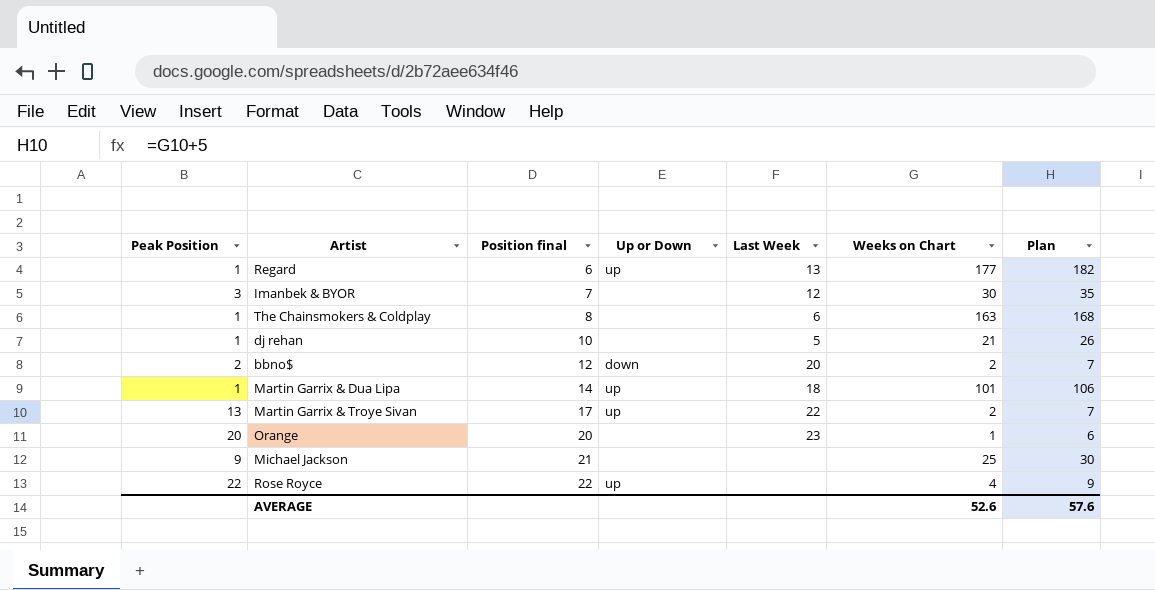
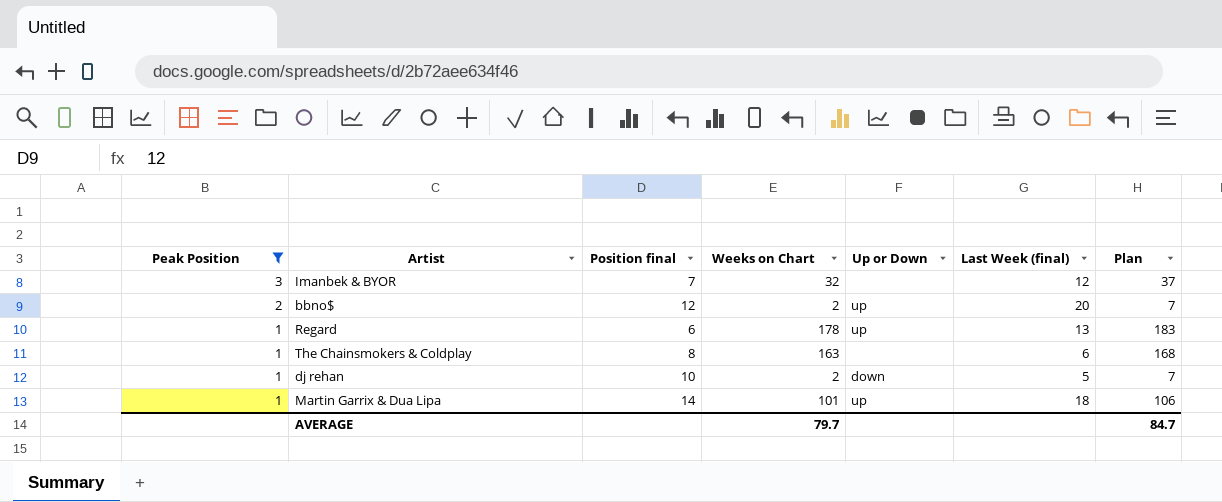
filter: none -> Peak Position <= 3
row order: Position final ascending -> Peak Position descending
column Weeks on Chart | position: 6 -> 4
column name: Last Week -> Last Week (final)
Imanbek & BYOR | Weeks on Chart: 30 -> 32
Imanbek & BYOR | Plan: 35 -> 37
bbno$ | Up or Down: down -> up
Regard | Weeks on Chart: 177 -> 178
Regard | Plan: 182 -> 183
dj rehan | Weeks on Chart: 21 -> 2
dj rehan | Up or Down: none -> down
dj rehan | Plan: 26 -> 7
AVERAGE | Weeks on Chart: 52.6 -> 79.7
AVERAGE | Plan: 57.6 -> 84.7

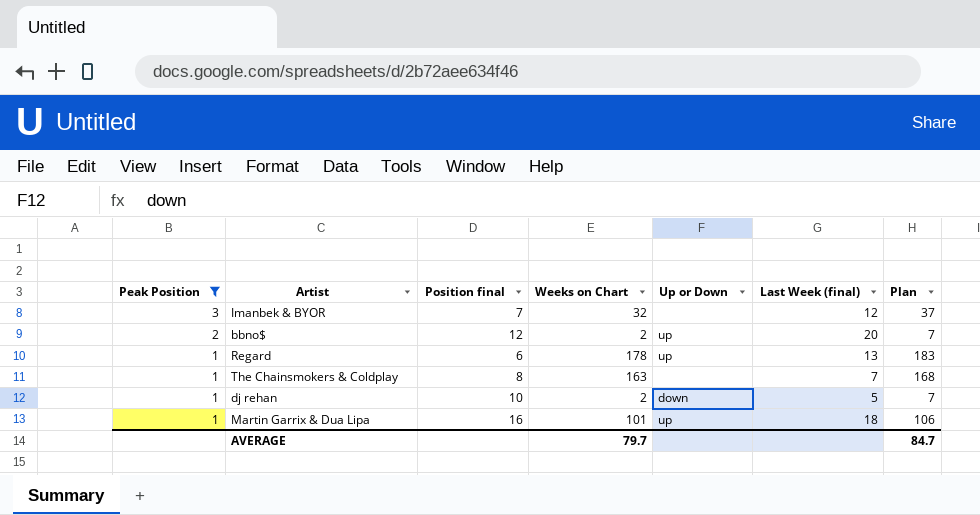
The Chainsmokers & Coldplay | Last Week (final): 6 -> 7
Martin Garrix & Dua Lipa | Position final: 14 -> 16

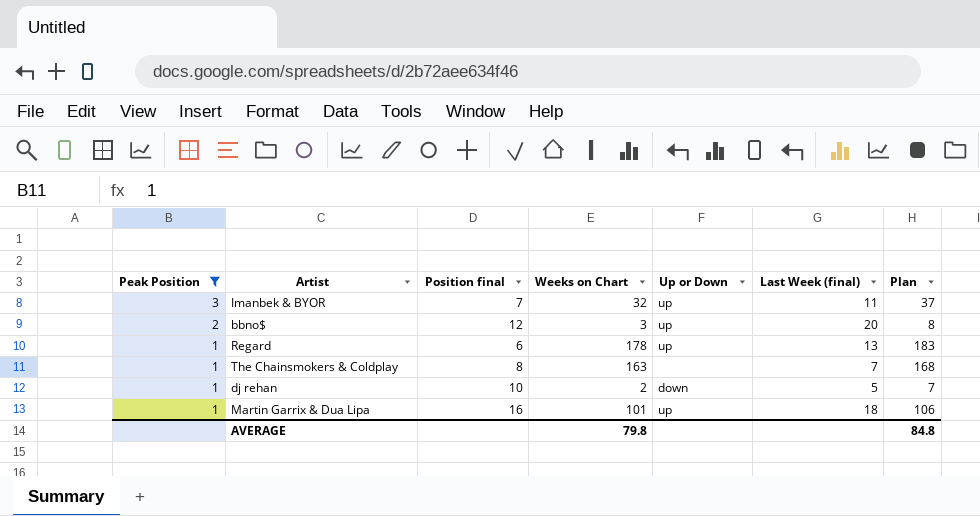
Imanbek & BYOR | Up or Down: none -> up
Imanbek & BYOR | Last Week (final): 12 -> 11
bbno$ | Weeks on Chart: 2 -> 3
bbno$ | Plan: 7 -> 8
AVERAGE | Weeks on Chart: 79.7 -> 79.8
AVERAGE | Plan: 84.7 -> 84.8

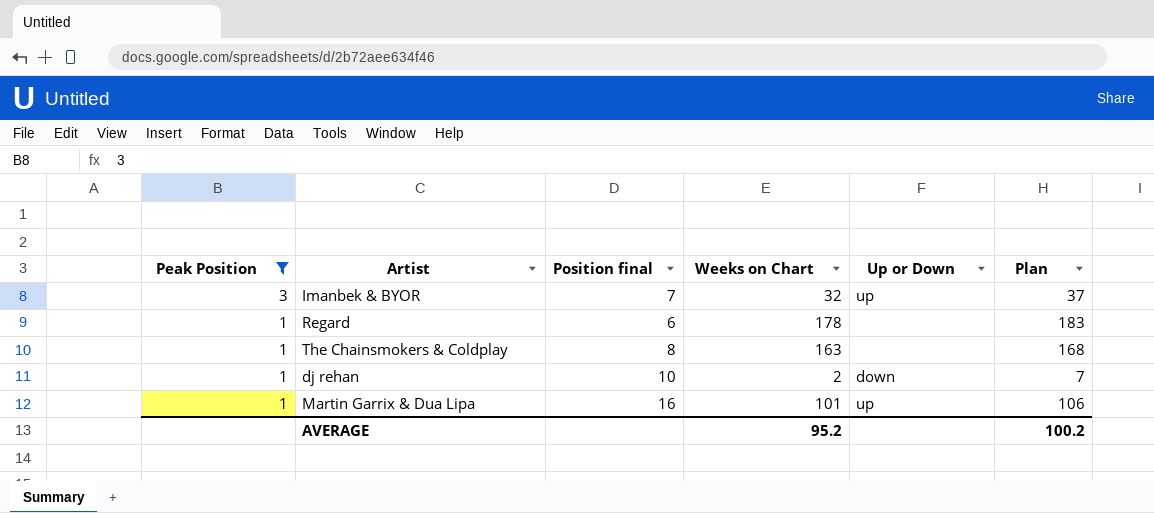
column Last Week (final) | position: 6 -> none
row bbno$: 2 | 12 | 3 | up | 20 | 8 -> none
Regard | Up or Down: up -> none
AVERAGE | Weeks on Chart: 79.8 -> 95.2
AVERAGE | Plan: 84.8 -> 100.2

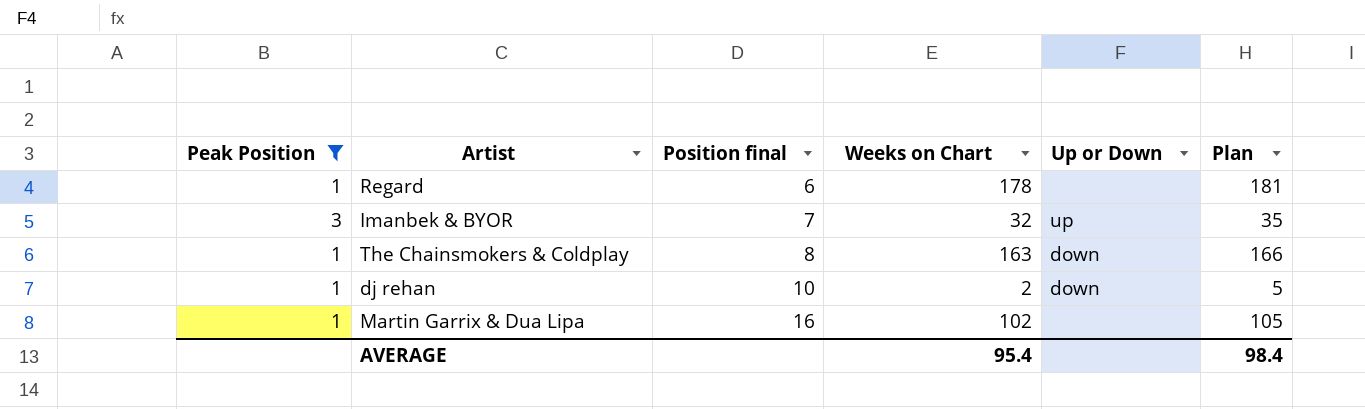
row order: Peak Position descending -> Position final ascending
column Plan | formula: [Weeks on Chart] + 5 -> [Weeks on Chart] + 3
The Chainsmokers & Coldplay | Up or Down: none -> down
Martin Garrix & Dua Lipa | Weeks on Chart: 101 -> 102
Martin Garrix & Dua Lipa | Up or Down: up -> none
AVERAGE | Weeks on Chart: 95.2 -> 95.4
AVERAGE | Plan: 100.2 -> 98.4

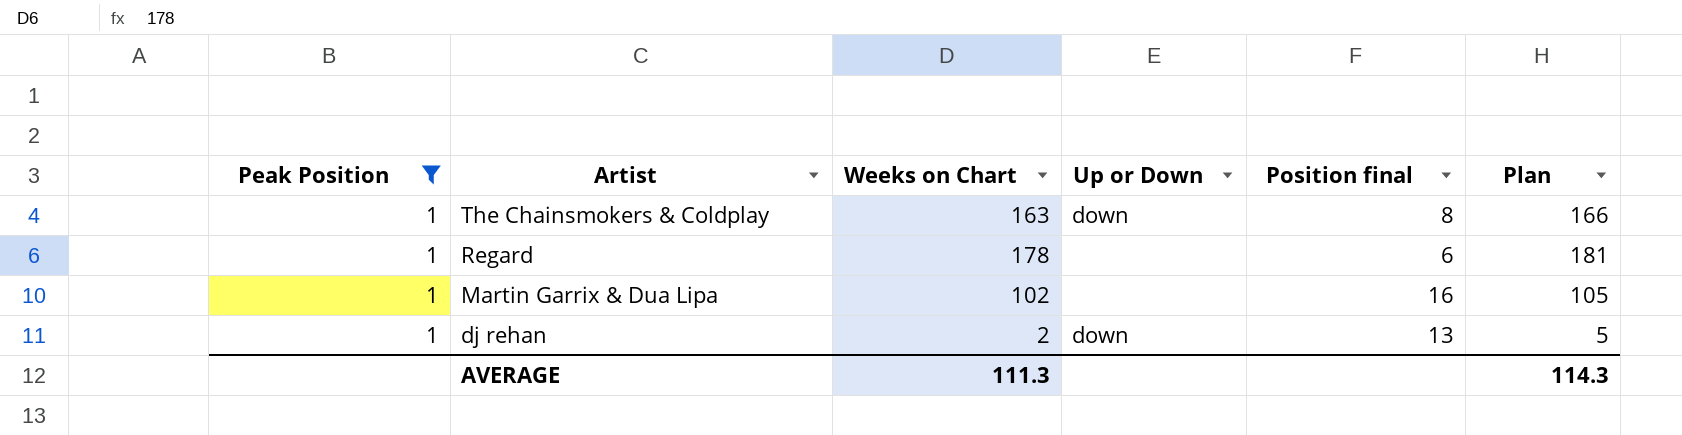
row order: Position final ascending -> Artist descending
column Position final | position: 3 -> 5
row Imanbek & BYOR: 3 | 7 | 32 | up | 35 -> none
dj rehan | Position final: 10 -> 13
AVERAGE | Weeks on Chart: 95.4 -> 111.3
AVERAGE | Plan: 98.4 -> 114.3

